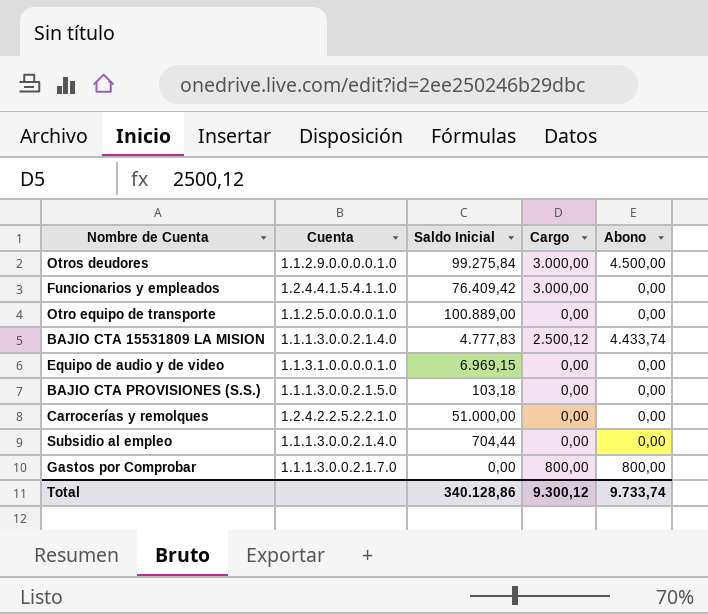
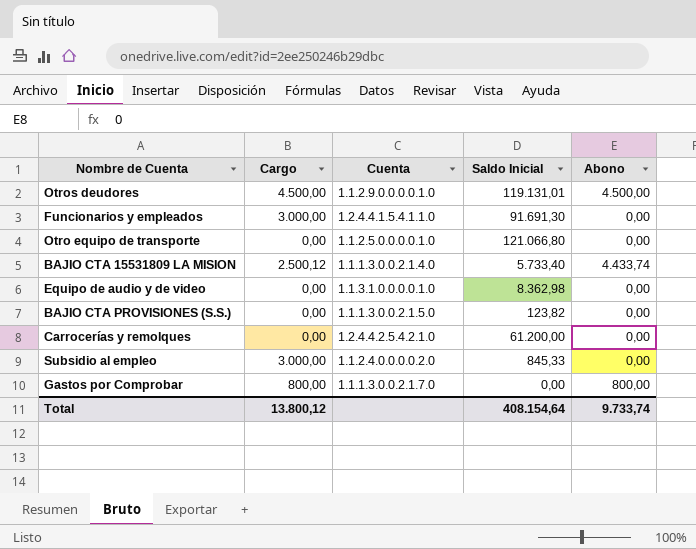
column Cargo | position: 4 -> 2
Otros deudores | Cargo: 3.000,00 -> 4.500,00
Otros deudores | Saldo Inicial: 99.275,84 -> 119.131,01
Funcionarios y empleados | Saldo Inicial: 76.409,42 -> 91.691,30
Otro equipo de transporte | Saldo Inicial: 100.889,00 -> 121.066,80
BAJIO CTA 15531809 LA MISION | Saldo Inicial: 4.777,83 -> 5.733,40
Equipo de audio y de video | Saldo Inicial: 6.969,15 -> 8.362,98
BAJIO CTA PROVISIONES (S.S.) | Saldo Inicial: 103,18 -> 123,82
Carrocerías y remolques | Cuenta: 1.2.4.2.2.5.2.2.1.0 -> 1.2.4.4.2.5.4.2.1.0
Carrocerías y remolques | Saldo Inicial: 51.000,00 -> 61.200,00
Subsidio al empleo | Cargo: 0,00 -> 3.000,00
Subsidio al empleo | Cuenta: 1.1.1.3.0.0.2.1.4.0 -> 1.1.2.4.0.0.0.0.2.0
Subsidio al empleo | Saldo Inicial: 704,44 -> 845,33
Total | Cargo: 9.300,12 -> 13.800,12
Total | Saldo Inicial: 340.128,86 -> 408.154,64

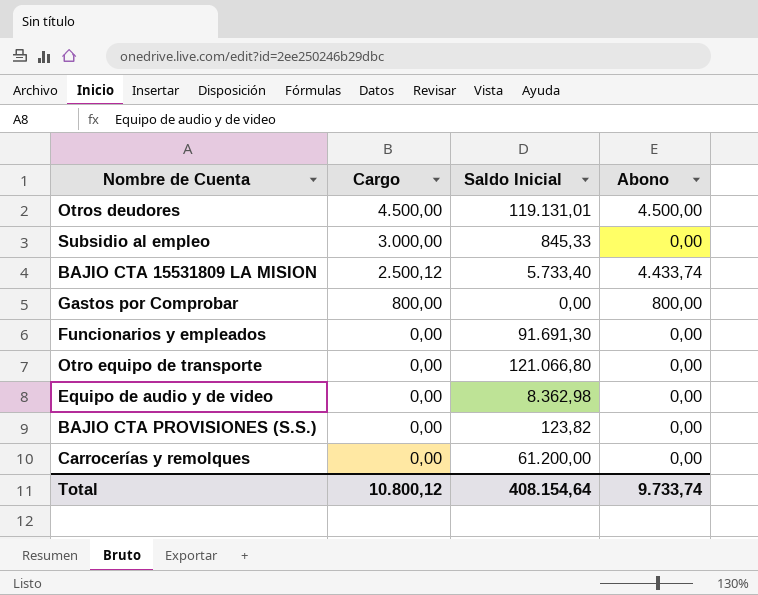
row order: none -> Cargo descending
column Cuenta | position: 3 -> none
Funcionarios y empleados | Cargo: 3.000,00 -> 0,00
Total | Cargo: 13.800,12 -> 10.800,12

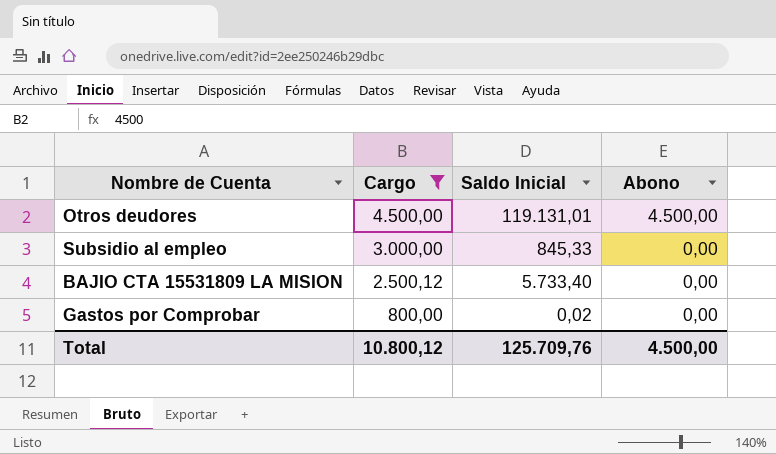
filter: none -> Cargo != 0,00
BAJIO CTA 15531809 LA MISION | Abono: 4.433,74 -> 0,00
Gastos por Comprobar | Saldo Inicial: 0,00 -> 0,02
Gastos por Comprobar | Abono: 800,00 -> 0,00
Total | Saldo Inicial: 408.154,64 -> 125.709,76
Total | Abono: 9.733,74 -> 4.500,00

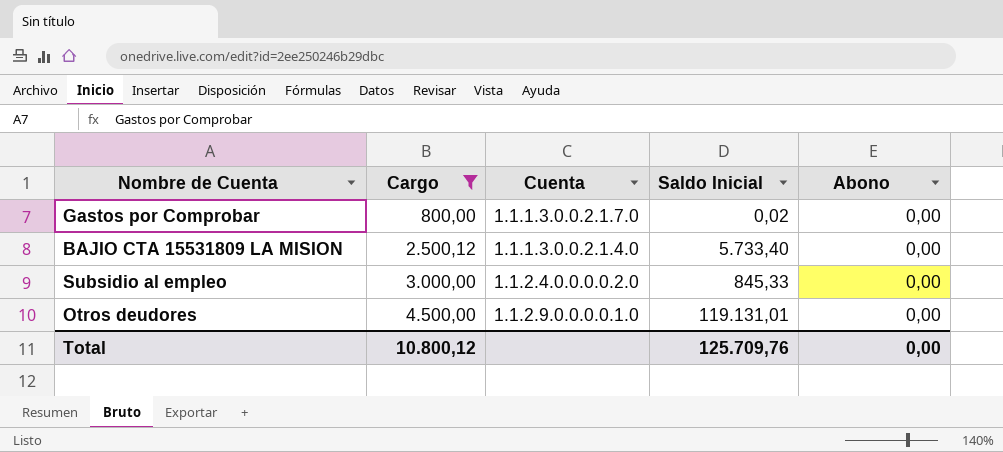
row order: Cargo descending -> Cargo ascending
column Cuenta | position: none -> 3
Otros deudores | Abono: 4.500,00 -> 0,00
Total | Abono: 4.500,00 -> 0,00

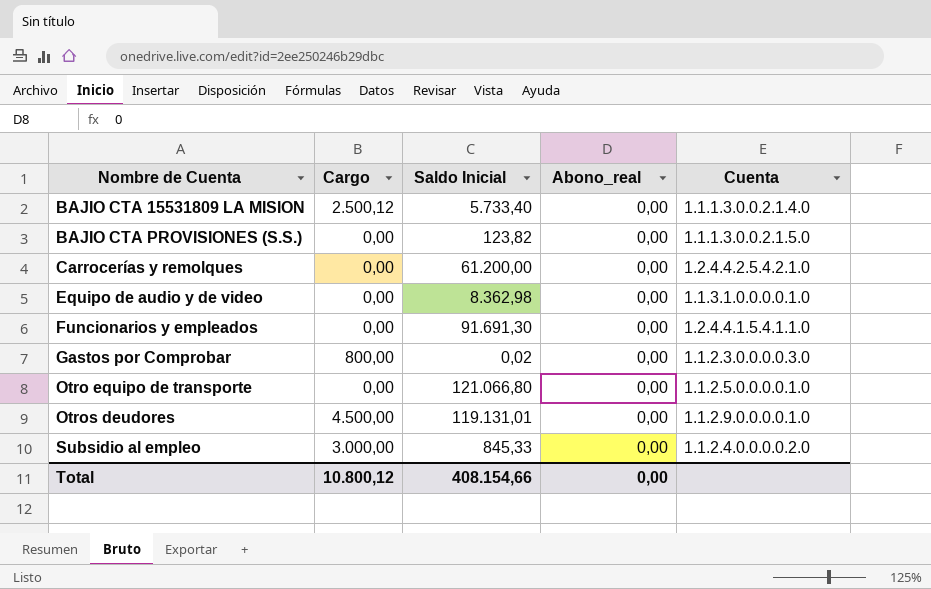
filter: Cargo != 0,00 -> none
row order: Cargo ascending -> Nombre de Cuenta ascending
column name: Abono -> Abono_real
column Cuenta | position: 3 -> 5
Gastos por Comprobar | Cuenta: 1.1.1.3.0.0.2.1.7.0 -> 1.1.2.3.0.0.0.0.3.0
Total | Saldo Inicial: 125.709,76 -> 408.154,66

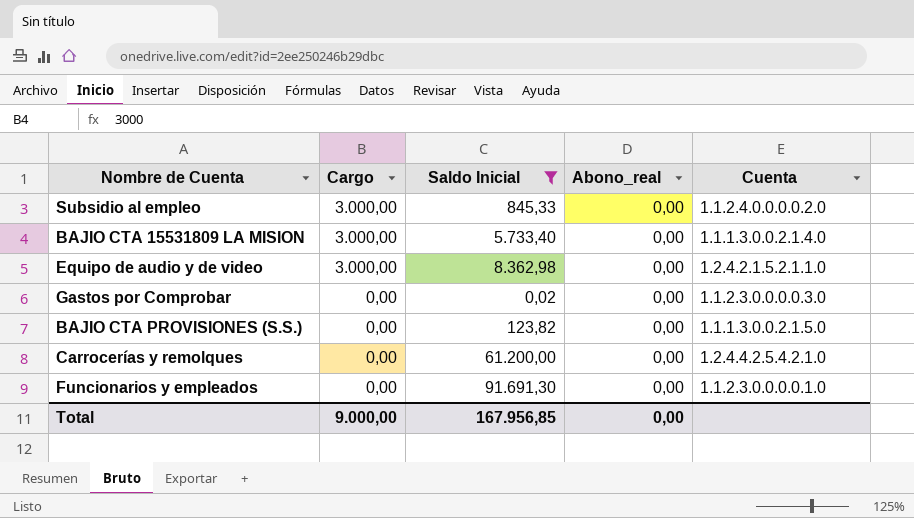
filter: none -> Saldo Inicial <= 91.691,30
row order: Nombre de Cuenta ascending -> Cargo descending
BAJIO CTA 15531809 LA MISION | Cargo: 2.500,12 -> 3.000,00
Equipo de audio y de video | Cargo: 0,00 -> 3.000,00
Equipo de audio y de video | Cuenta: 1.1.3.1.0.0.0.0.1.0 -> 1.2.4.2.1.5.2.1.1.0
Gastos por Comprobar | Cargo: 800,00 -> 0,00
Funcionarios y empleados | Cuenta: 1.2.4.4.1.5.4.1.1.0 -> 1.1.2.3.0.0.0.0.1.0
Total | Cargo: 10.800,12 -> 9.000,00
Total | Saldo Inicial: 408.154,66 -> 167.956,85

